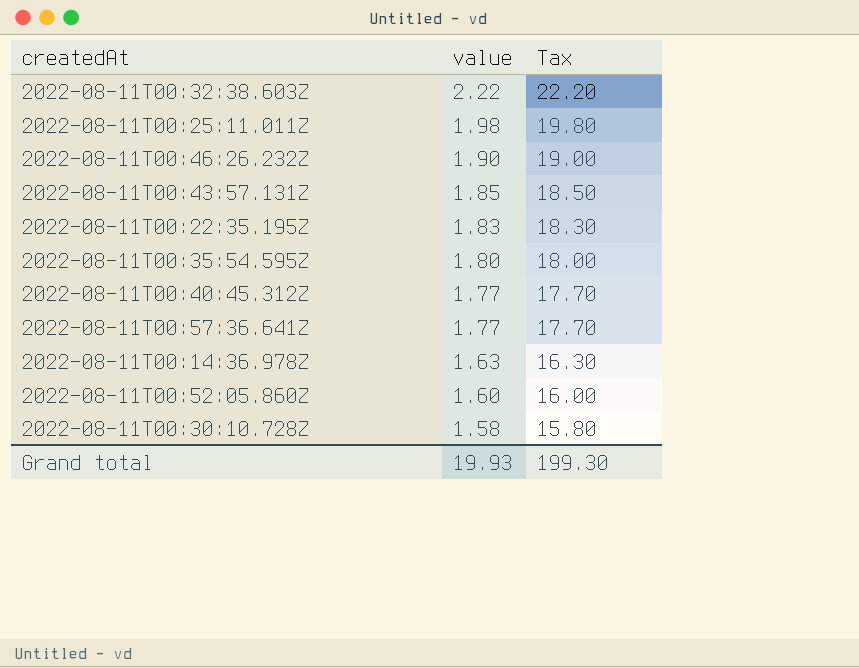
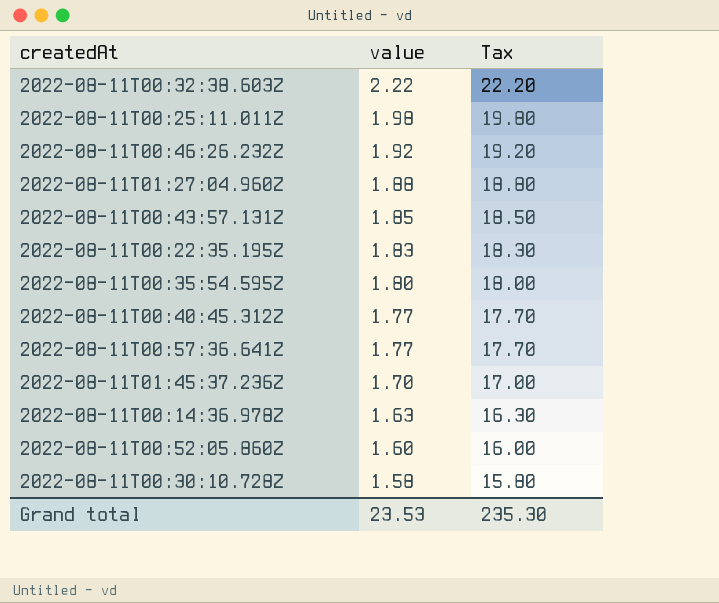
2022-08-11T00:46:26.232Z | value: 1.90 -> 1.92
2022-08-11T00:46:26.232Z | Tax: 19.00 -> 19.20
row 2022-08-11T01:27:04.960Z: none -> 1.88 | 18.80
row 2022-08-11T01:45:37.236Z: none -> 1.70 | 17.00
Grand total | value: 19.93 -> 23.53
Grand total | Tax: 199.30 -> 235.30

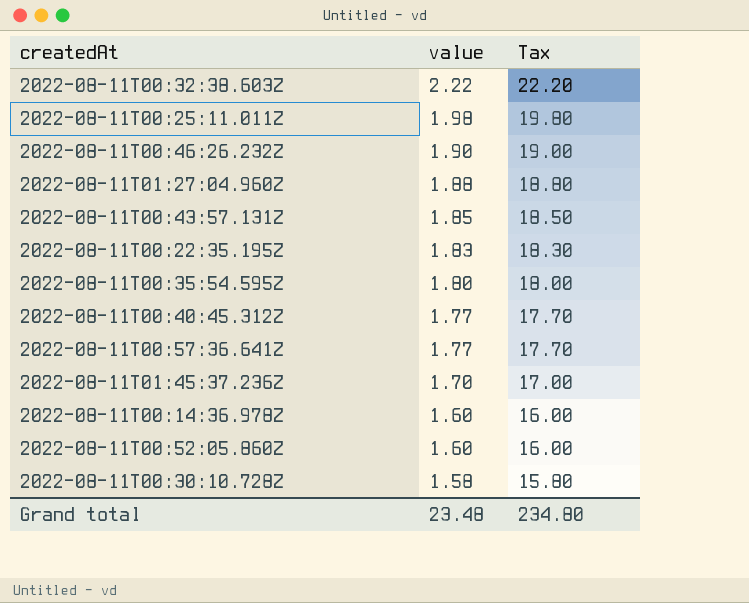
2022-08-11T00:46:26.232Z | value: 1.92 -> 1.90
2022-08-11T00:46:26.232Z | Tax: 19.20 -> 19.00
2022-08-11T00:14:36.978Z | value: 1.63 -> 1.60
2022-08-11T00:14:36.978Z | Tax: 16.30 -> 16.00
Grand total | value: 23.53 -> 23.48
Grand total | Tax: 235.30 -> 234.80

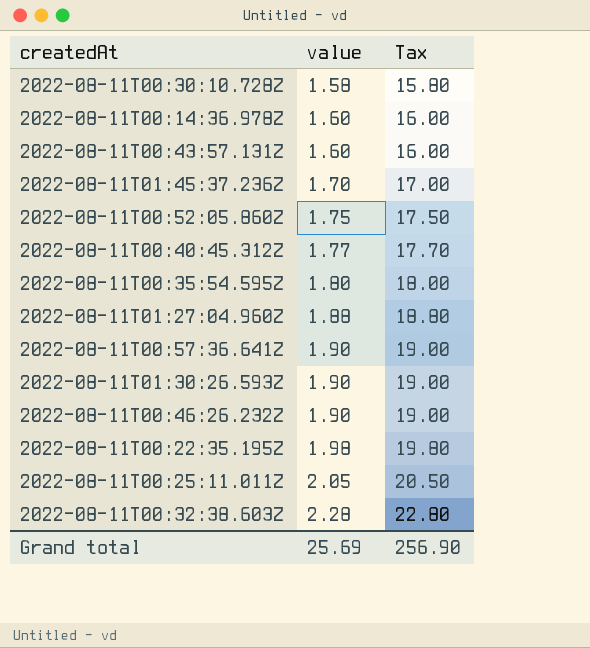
row order: value descending -> value ascending
2022-08-11T00:43:57.131Z | value: 1.85 -> 1.60
2022-08-11T00:43:57.131Z | Tax: 18.50 -> 16.00
2022-08-11T00:52:05.860Z | value: 1.60 -> 1.75
2022-08-11T00:52:05.860Z | Tax: 16.00 -> 17.50
2022-08-11T00:57:36.641Z | value: 1.77 -> 1.90
2022-08-11T00:57:36.641Z | Tax: 17.70 -> 19.00
row 2022-08-11T01:30:26.593Z: none -> 1.90 | 19.00
2022-08-11T00:22:35.195Z | value: 1.83 -> 1.98
2022-08-11T00:22:35.195Z | Tax: 18.30 -> 19.80
2022-08-11T00:25:11.011Z | value: 1.98 -> 2.05
2022-08-11T00:25:11.011Z | Tax: 19.80 -> 20.50
2022-08-11T00:32:38.603Z | value: 2.22 -> 2.28
2022-08-11T00:32:38.603Z | Tax: 22.20 -> 22.80
Grand total | value: 23.48 -> 25.69
Grand total | Tax: 234.80 -> 256.90

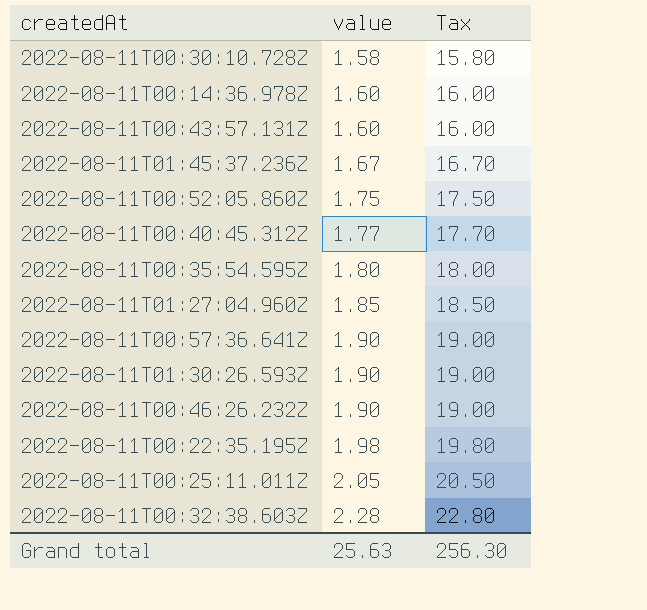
2022-08-11T01:45:37.236Z | value: 1.70 -> 1.67
2022-08-11T01:45:37.236Z | Tax: 17.00 -> 16.70
2022-08-11T01:27:04.960Z | value: 1.88 -> 1.85
2022-08-11T01:27:04.960Z | Tax: 18.80 -> 18.50
Grand total | value: 25.69 -> 25.63
Grand total | Tax: 256.90 -> 256.30

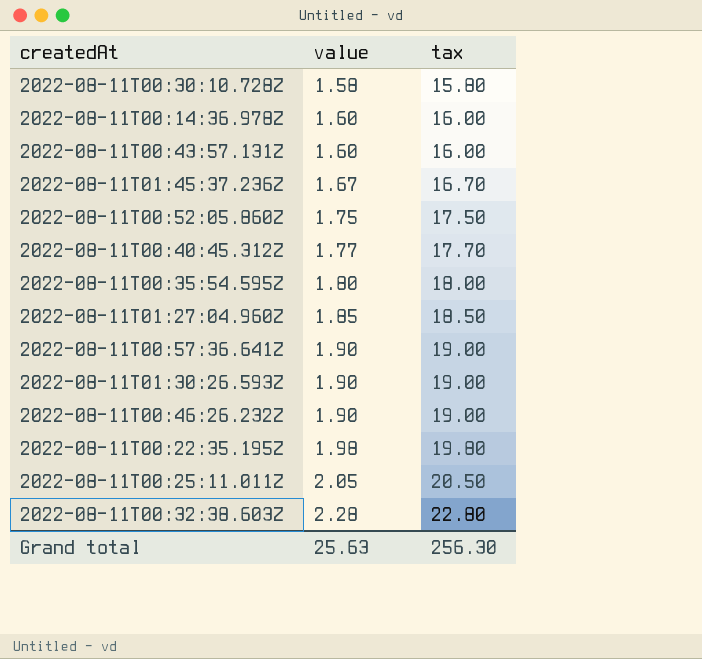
column name: Tax -> tax

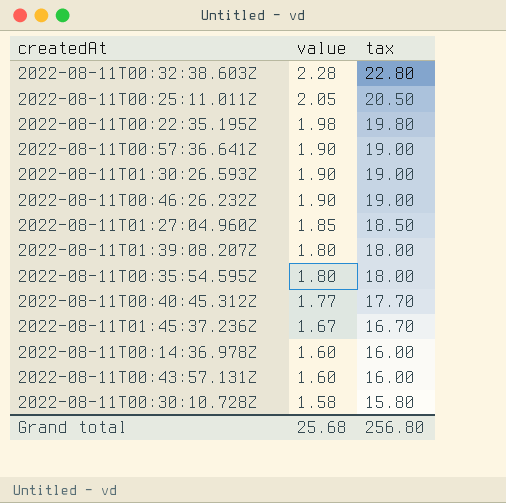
row order: value ascending -> value descending
row 2022-08-11T00:52:05.860Z: 1.75 | 17.50 -> none
row 2022-08-11T01:39:08.207Z: none -> 1.80 | 18.00
Grand total | value: 25.63 -> 25.68
Grand total | tax: 256.30 -> 256.80

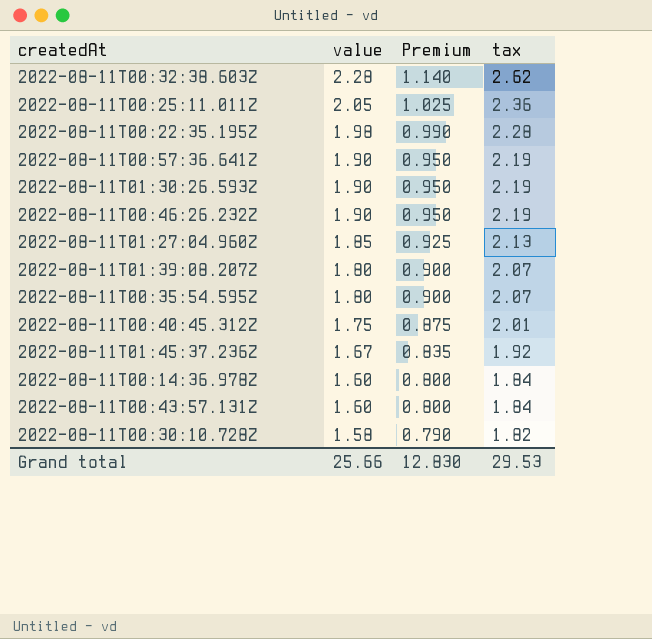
column Premium | formula: none -> [value] * 0.5
column tax | formula: [value] * 10 -> [value] * 1.15
2022-08-11T00:40:45.312Z | value: 1.77 -> 1.75
Grand total | value: 25.68 -> 25.66
Grand total | tax: 256.80 -> 29.53

